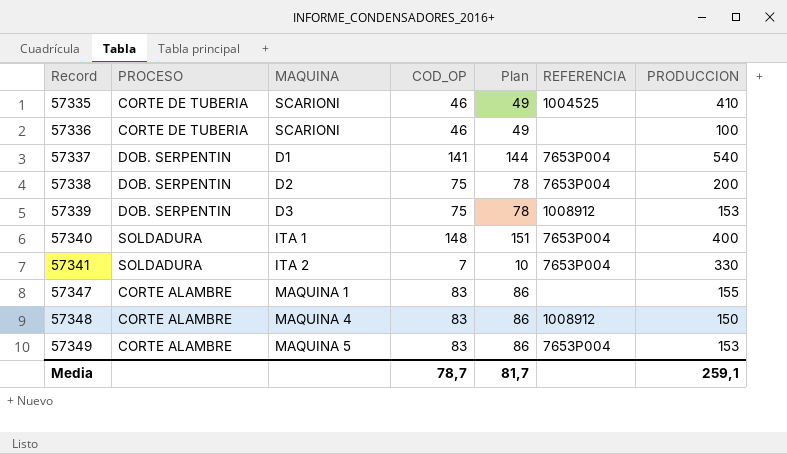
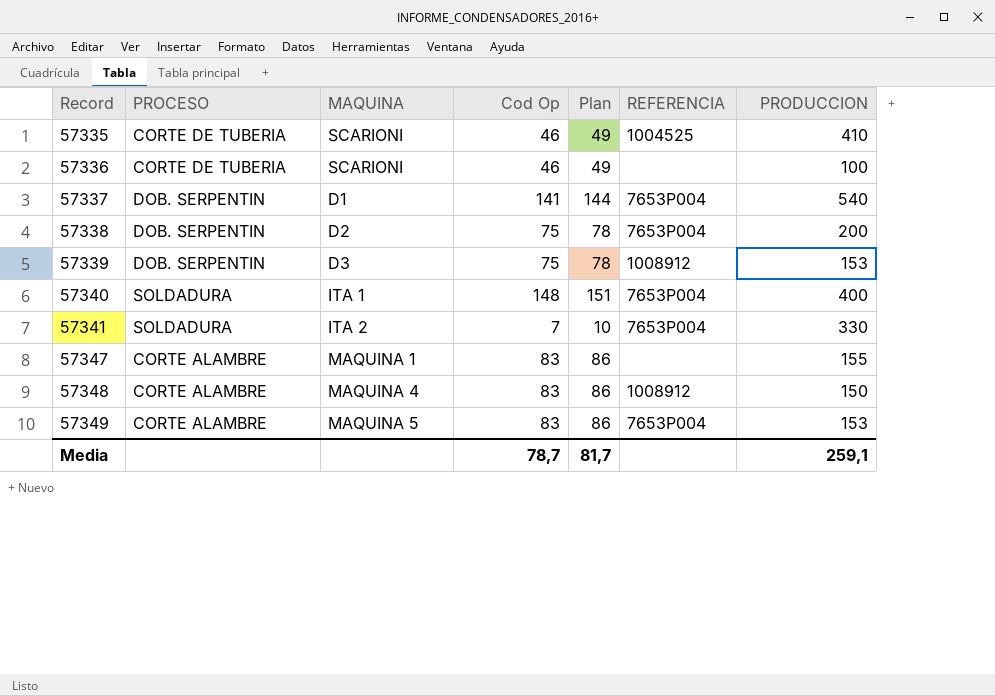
column name: COD_OP -> Cod Op

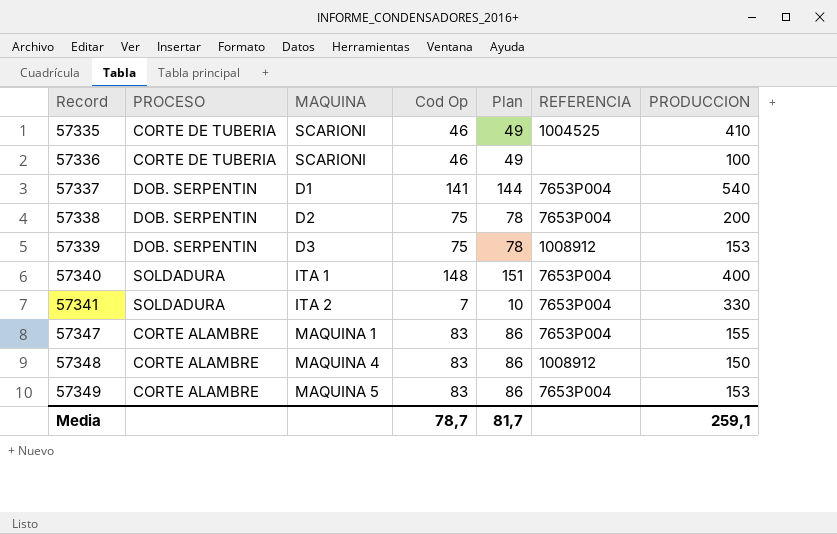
57347 | REFERENCIA: none -> 7653P004

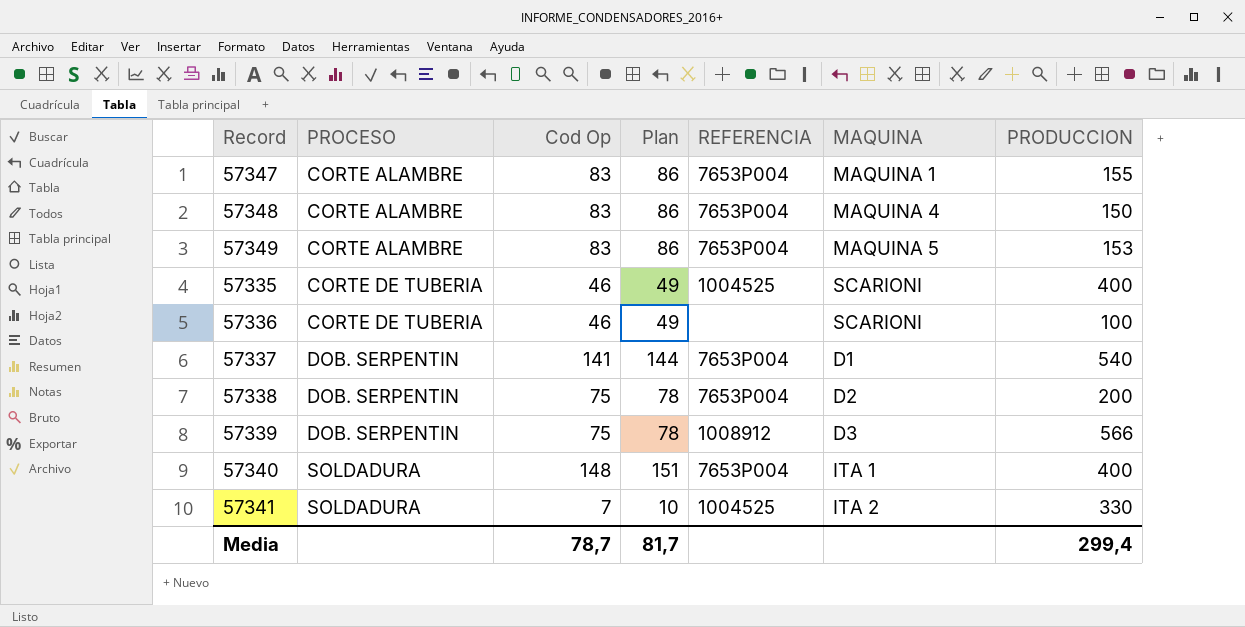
row order: Record ascending -> PROCESO ascending
column MAQUINA | position: 3 -> 6
57348 | REFERENCIA: 1008912 -> 7653P004
57335 | PRODUCCION: 410 -> 400
57339 | PRODUCCION: 153 -> 566
57341 | REFERENCIA: 7653P004 -> 1004525
Media | PRODUCCION: 259,1 -> 299,4

